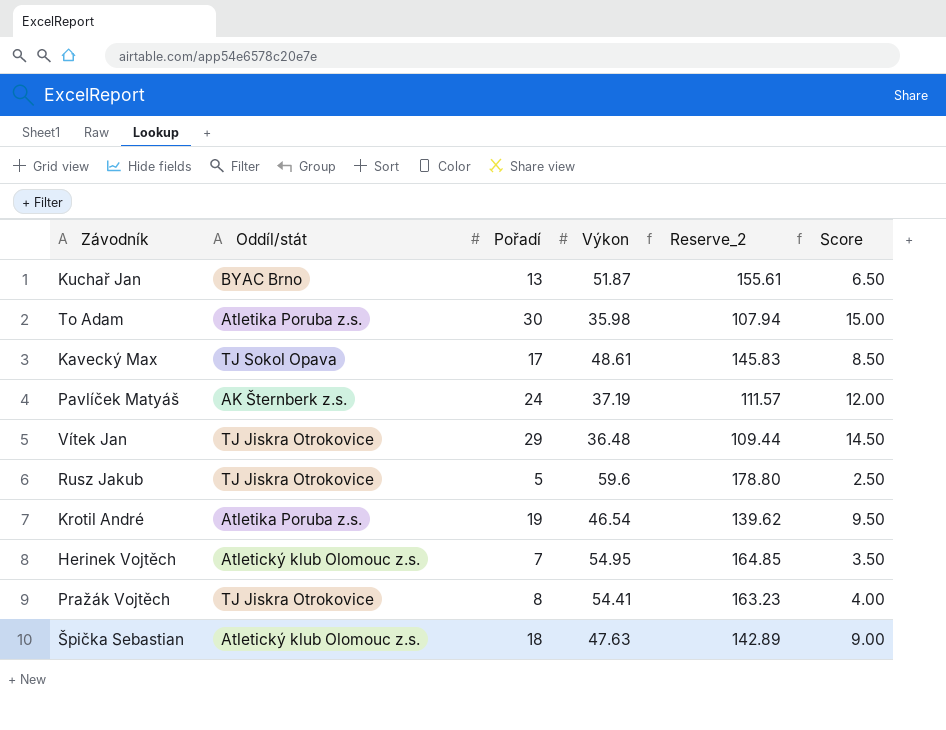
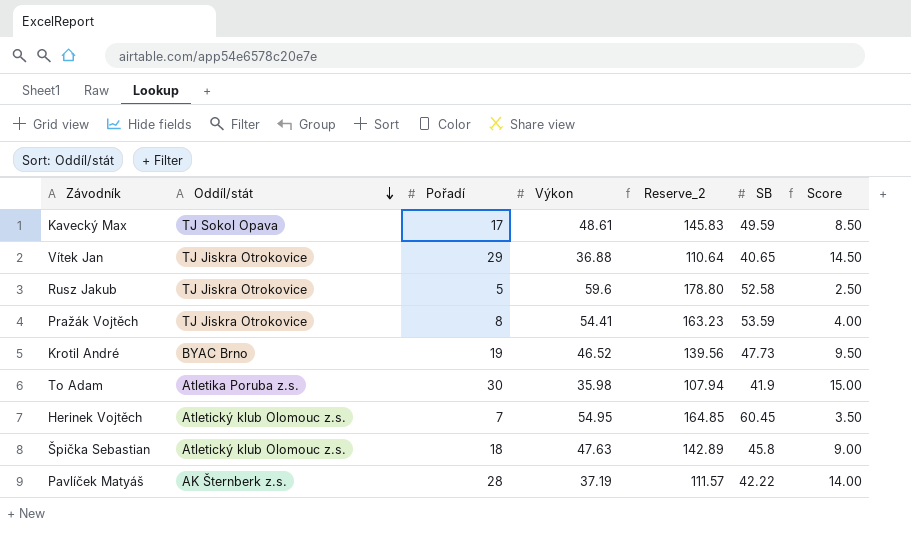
row order: none -> Oddíl/stát descending
column SB | position: none -> 6
row Kuchař Jan: BYAC Brno | 13 | 51.87 | 155.61 | 6.50 -> none
Vítek Jan | Výkon: 36.48 -> 36.88
Vítek Jan | Reserve_2: 109.44 -> 110.64
Krotil André | Oddíl/stát: Atletika Poruba z.s. -> BYAC Brno
Krotil André | Výkon: 46.54 -> 46.52
Krotil André | Reserve_2: 139.62 -> 139.56
Pavlíček Matyáš | Pořadí: 24 -> 28
Pavlíček Matyáš | Score: 12.00 -> 14.00

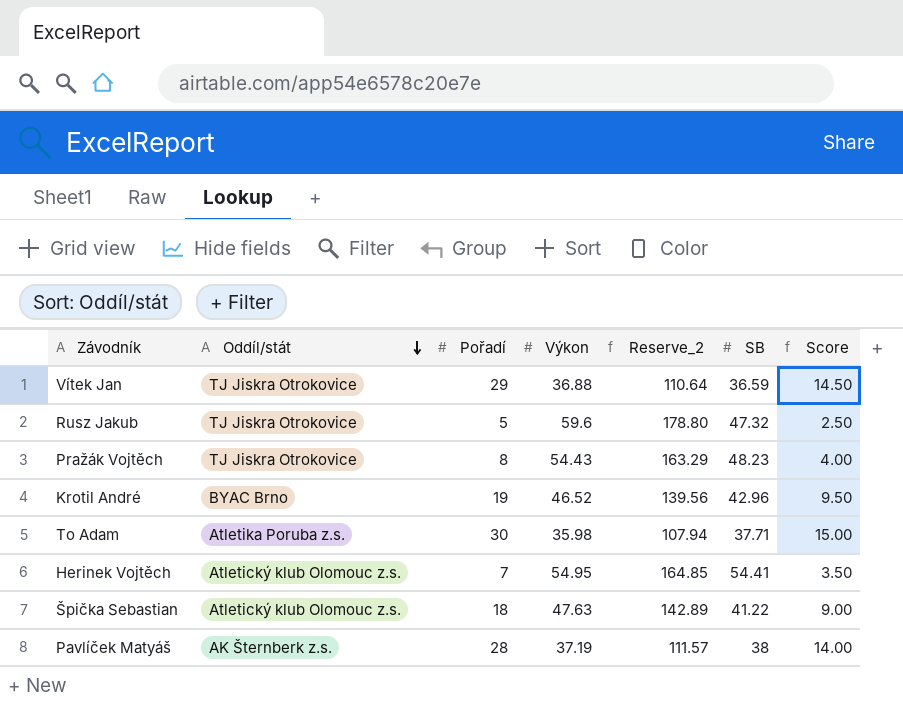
row Kavecký Max: TJ Sokol Opava | 17 | 48.61 | 145.83 | 49.59 | 8.50 -> none
Vítek Jan | SB: 40.65 -> 36.59
Rusz Jakub | SB: 52.58 -> 47.32
Pražák Vojtěch | Výkon: 54.41 -> 54.43
Pražák Vojtěch | Reserve_2: 163.23 -> 163.29
Pražák Vojtěch | SB: 53.59 -> 48.23
Krotil André | SB: 47.73 -> 42.96
To Adam | SB: 41.9 -> 37.71
Herinek Vojtěch | SB: 60.45 -> 54.41
Špička Sebastian | SB: 45.8 -> 41.22
Pavlíček Matyáš | SB: 42.22 -> 38

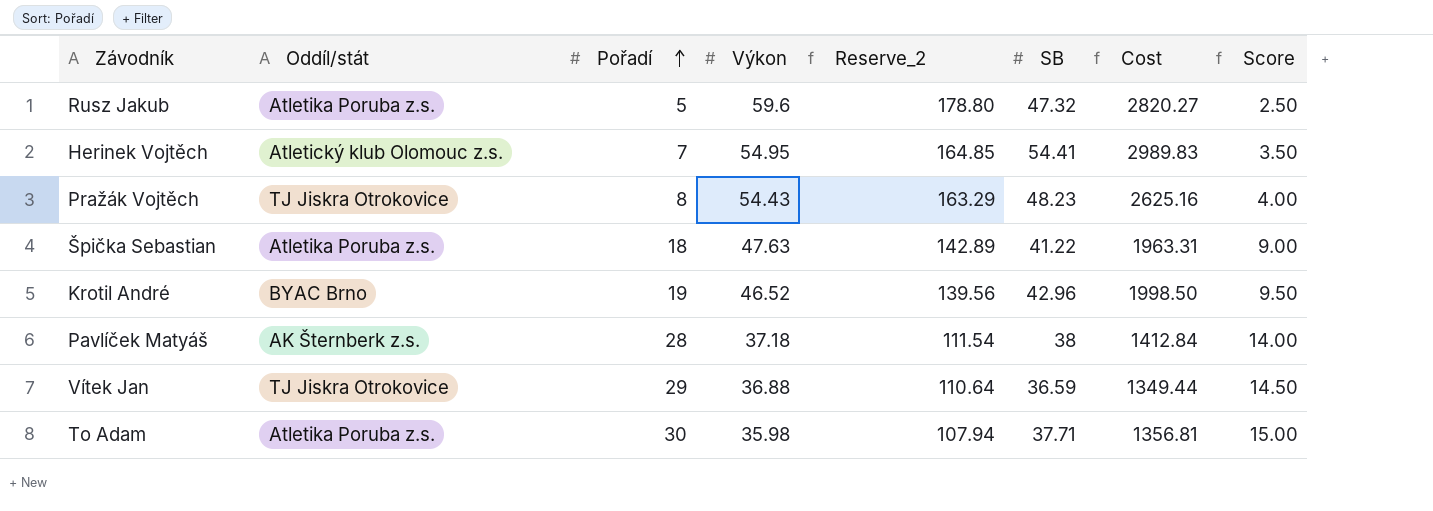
row order: Oddíl/stát descending -> Pořadí ascending
column Cost | formula: none -> [Výkon] * [SB]
Rusz Jakub | Oddíl/stát: TJ Jiskra Otrokovice -> Atletika Poruba z.s.
Špička Sebastian | Oddíl/stát: Atletický klub Olomouc z.s. -> Atletika Poruba z.s.
Pavlíček Matyáš | Výkon: 37.19 -> 37.18
Pavlíček Matyáš | Reserve_2: 111.57 -> 111.54

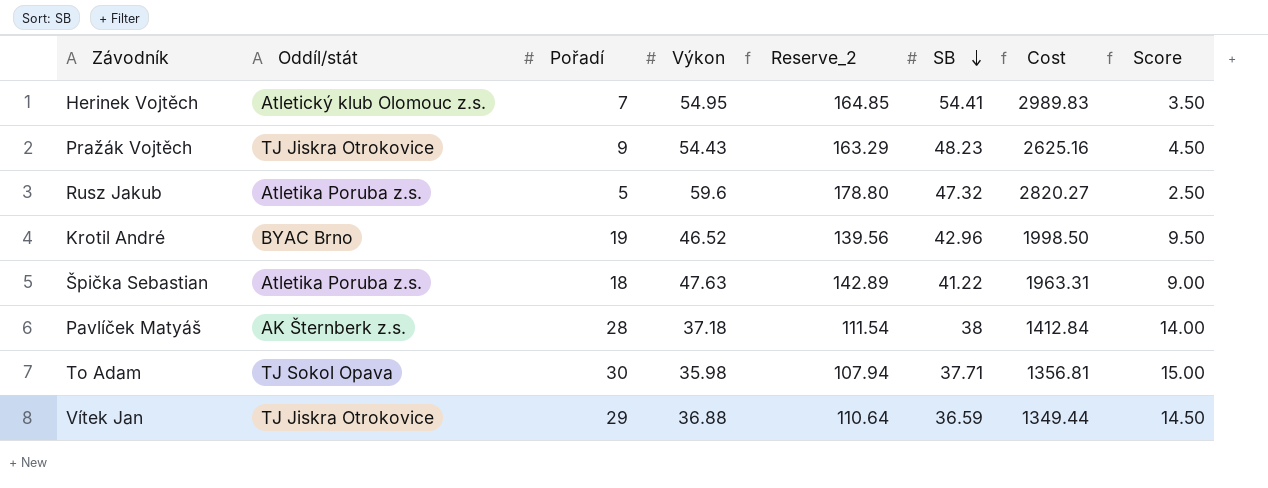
row order: Pořadí ascending -> SB descending
Pražák Vojtěch | Pořadí: 8 -> 9
Pražák Vojtěch | Score: 4.00 -> 4.50
To Adam | Oddíl/stát: Atletika Poruba z.s. -> TJ Sokol Opava

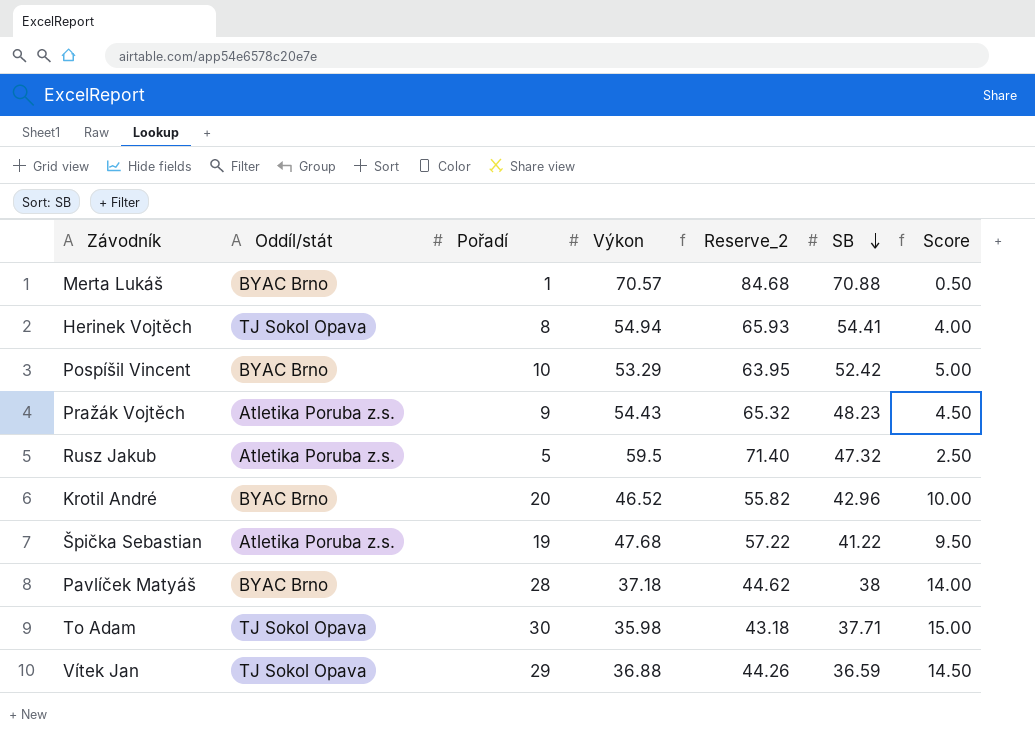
column Cost | formula: [Výkon] * [SB] -> none
column Reserve_2 | formula: [Výkon] * 3 -> [Výkon] * 1.2
row Merta Lukáš: none -> BYAC Brno | 1 | 70.57 | 84.68 | 70.88 | 0.50
Herinek Vojtěch | Oddíl/stát: Atletický klub Olomouc z.s. -> TJ Sokol Opava
Herinek Vojtěch | Pořadí: 7 -> 8
Herinek Vojtěch | Výkon: 54.95 -> 54.94
Herinek Vojtěch | Score: 3.50 -> 4.00
row Pospíšil Vincent: none -> BYAC Brno | 10 | 53.29 | 63.95 | 52.42 | 5.00
Pražák Vojtěch | Oddíl/stát: TJ Jiskra Otrokovice -> Atletika Poruba z.s.
Rusz Jakub | Výkon: 59.6 -> 59.5
Krotil André | Pořadí: 19 -> 20
Krotil André | Score: 9.50 -> 10.00
Špička Sebastian | Pořadí: 18 -> 19
Špička Sebastian | Výkon: 47.63 -> 47.68
Špička Sebastian | Score: 9.00 -> 9.50
Pavlíček Matyáš | Oddíl/stát: AK Šternberk z.s. -> BYAC Brno
Vítek Jan | Oddíl/stát: TJ Jiskra Otrokovice -> TJ Sokol Opava

